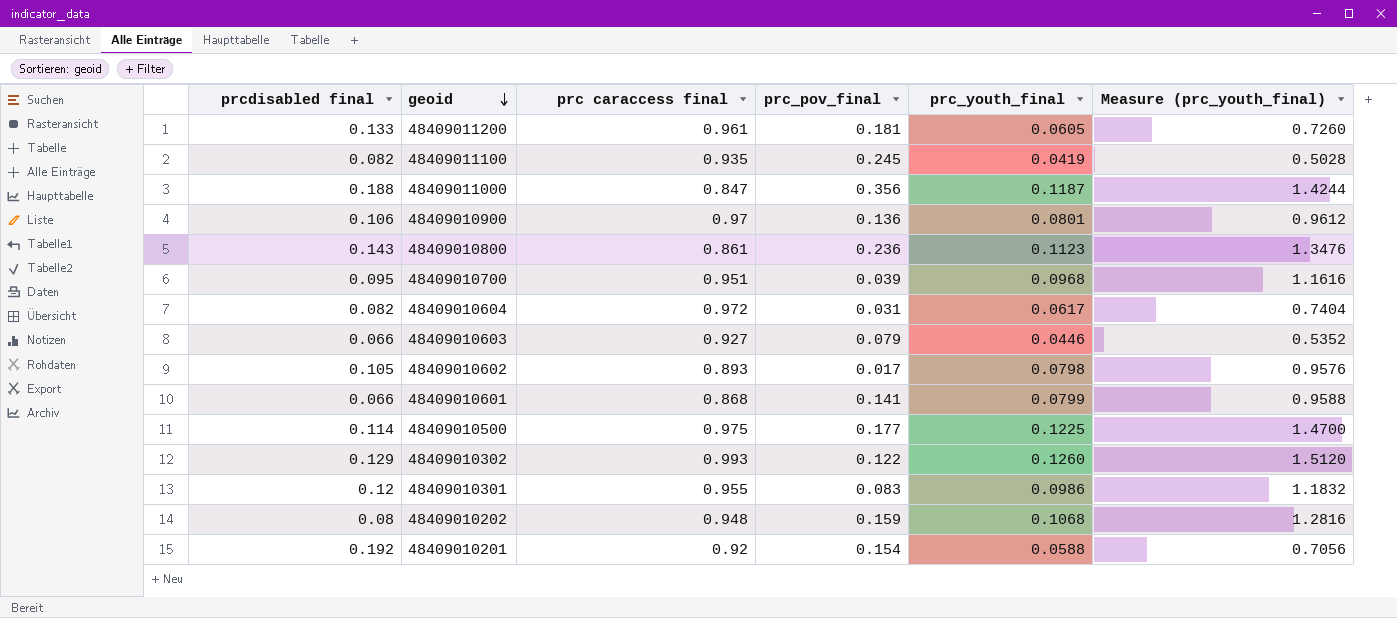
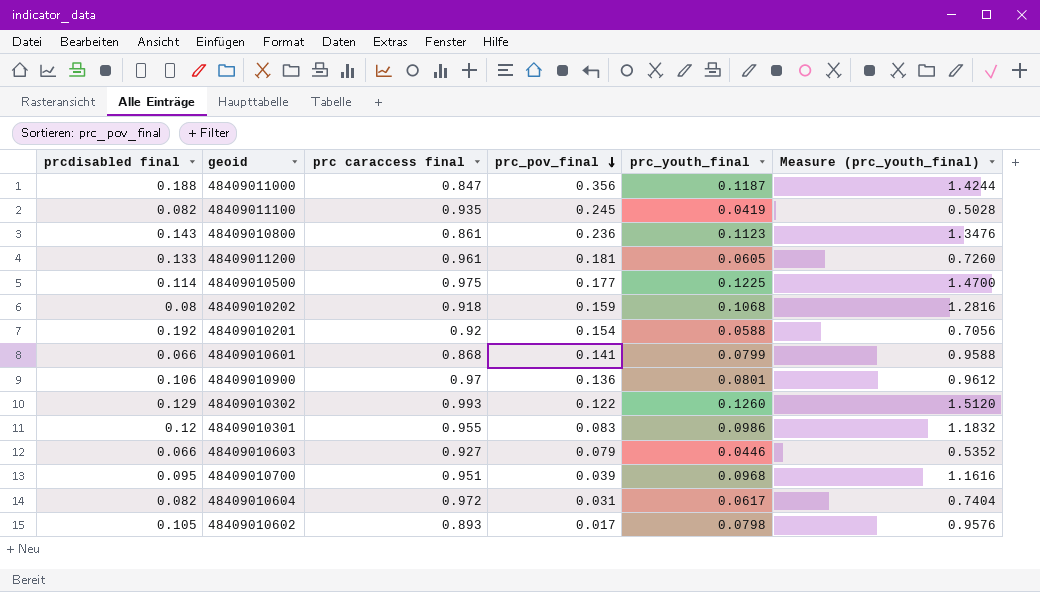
row order: geoid descending -> prc_pov_final descending
48409010202 | prc caraccess final: 0.948 -> 0.918

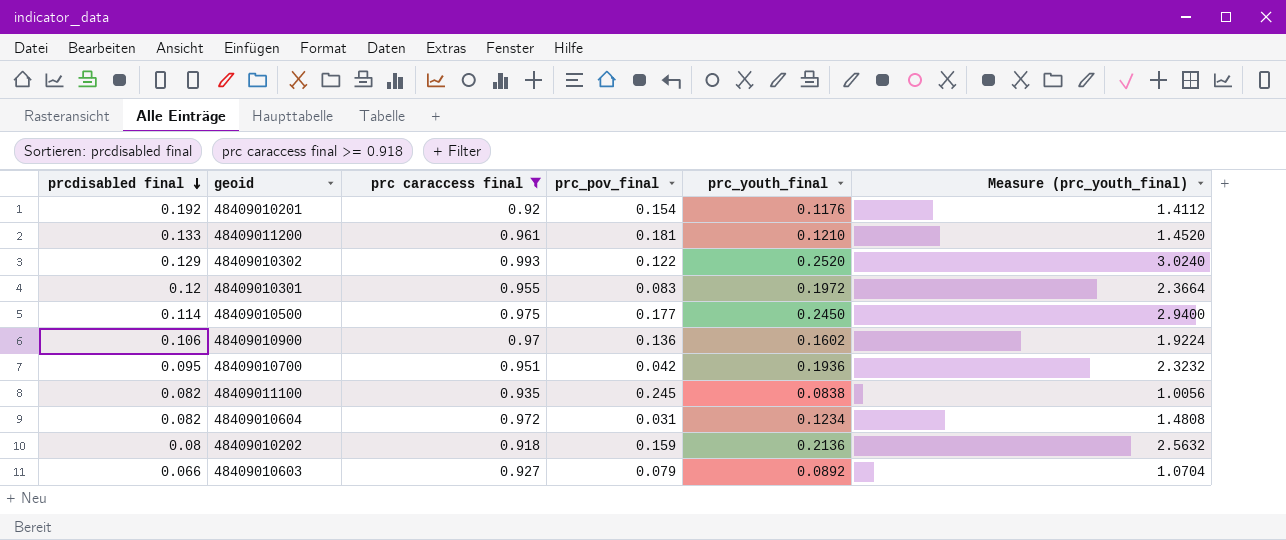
filter: none -> prc caraccess final >= 0.918
row order: prc_pov_final descending -> prcdisabled final descending
48409010201 | prc_youth_final: 0.0588 -> 0.1176
48409010201 | Measure (prc_youth_final): 0.7056 -> 1.4112
48409011200 | prc_youth_final: 0.0605 -> 0.1210
48409011200 | Measure (prc_youth_final): 0.7260 -> 1.4520
48409010302 | prc_youth_final: 0.1260 -> 0.2520
48409010302 | Measure (prc_youth_final): 1.5120 -> 3.0240
48409010301 | prc_youth_final: 0.0986 -> 0.1972
48409010301 | Measure (prc_youth_final): 1.1832 -> 2.3664
48409010500 | prc_youth_final: 0.1225 -> 0.2450
48409010500 | Measure (prc_youth_final): 1.4700 -> 2.9400
48409010900 | prc_youth_final: 0.0801 -> 0.1602
48409010900 | Measure (prc_youth_final): 0.9612 -> 1.9224
48409010700 | prc_pov_final: 0.039 -> 0.042
48409010700 | prc_youth_final: 0.0968 -> 0.1936
48409010700 | Measure (prc_youth_final): 1.1616 -> 2.3232
48409011100 | prc_youth_final: 0.0419 -> 0.0838
48409011100 | Measure (prc_youth_final): 0.5028 -> 1.0056
48409010604 | prc_youth_final: 0.0617 -> 0.1234
48409010604 | Measure (prc_youth_final): 0.7404 -> 1.4808
48409010202 | prc_youth_final: 0.1068 -> 0.2136
48409010202 | Measure (prc_youth_final): 1.2816 -> 2.5632
48409010603 | prc_youth_final: 0.0446 -> 0.0892
48409010603 | Measure (prc_youth_final): 0.5352 -> 1.0704

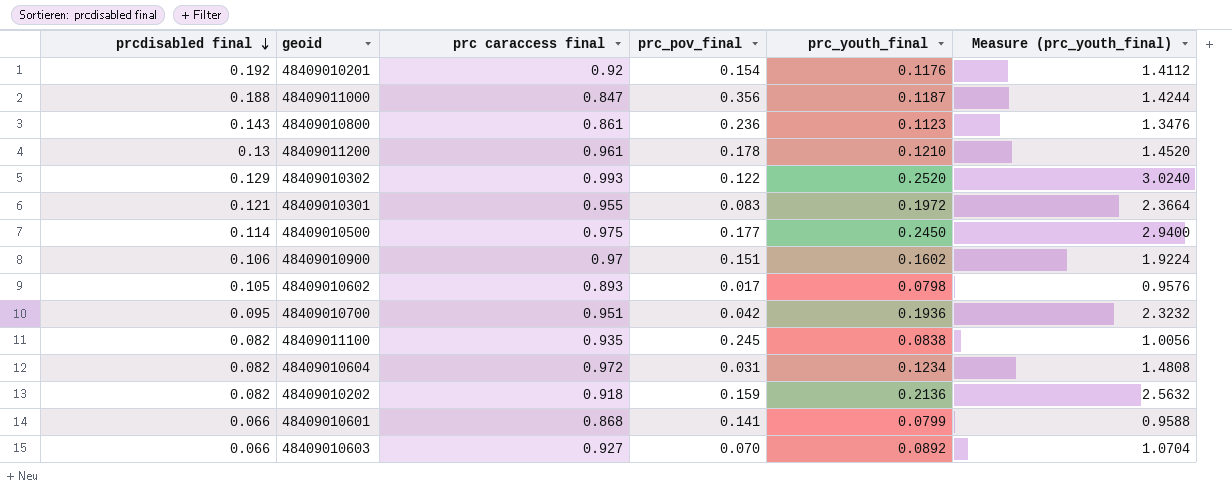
filter: prc caraccess final >= 0.918 -> none
48409011200 | prcdisabled final: 0.133 -> 0.13
48409011200 | prc_pov_final: 0.181 -> 0.178
48409010301 | prcdisabled final: 0.12 -> 0.121
48409010900 | prc_pov_final: 0.136 -> 0.151
48409010202 | prcdisabled final: 0.08 -> 0.082
48409010603 | prc_pov_final: 0.079 -> 0.070

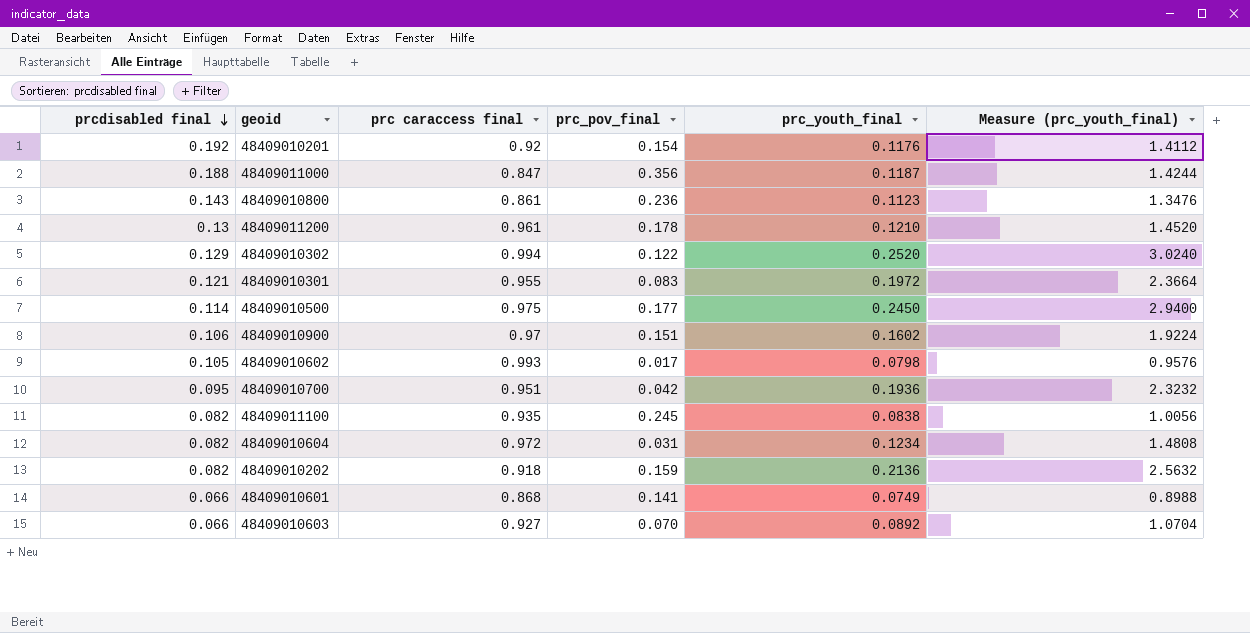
48409010302 | prc caraccess final: 0.993 -> 0.994
48409010602 | prc caraccess final: 0.893 -> 0.993
48409010601 | prc_youth_final: 0.0799 -> 0.0749
48409010601 | Measure (prc_youth_final): 0.9588 -> 0.8988

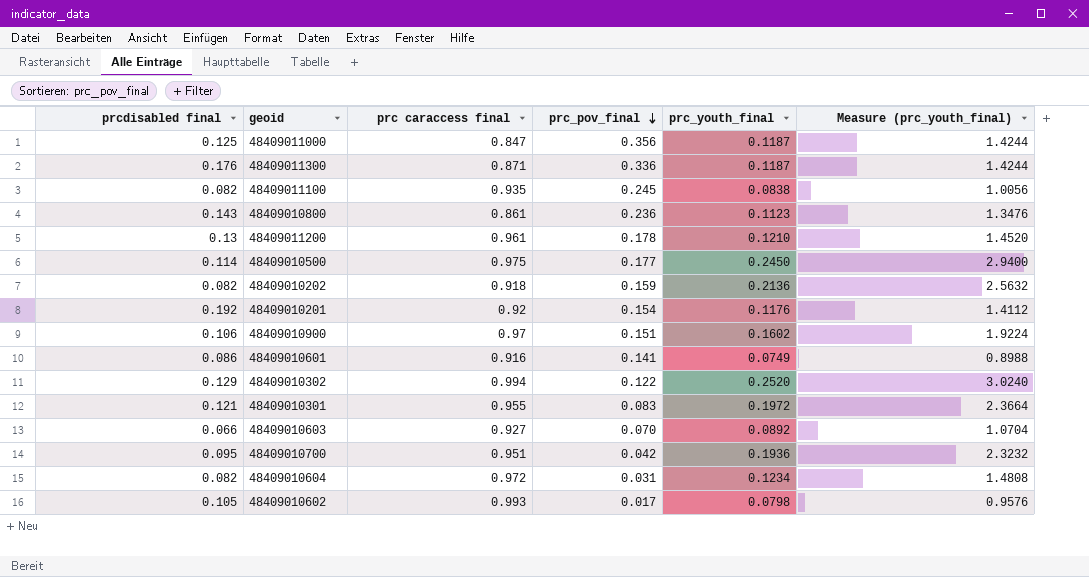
row order: prcdisabled final descending -> prc_pov_final descending
48409011000 | prcdisabled final: 0.188 -> 0.125
row 48409011300: none -> 0.176 | 0.871 | 0.336 | 0.1187 | 1.4244
48409010601 | prcdisabled final: 0.066 -> 0.086
48409010601 | prc caraccess final: 0.868 -> 0.916

